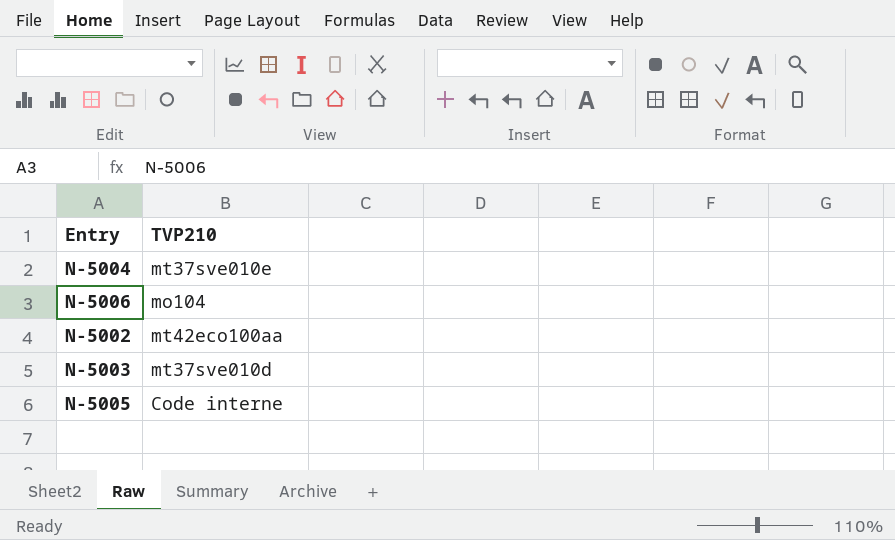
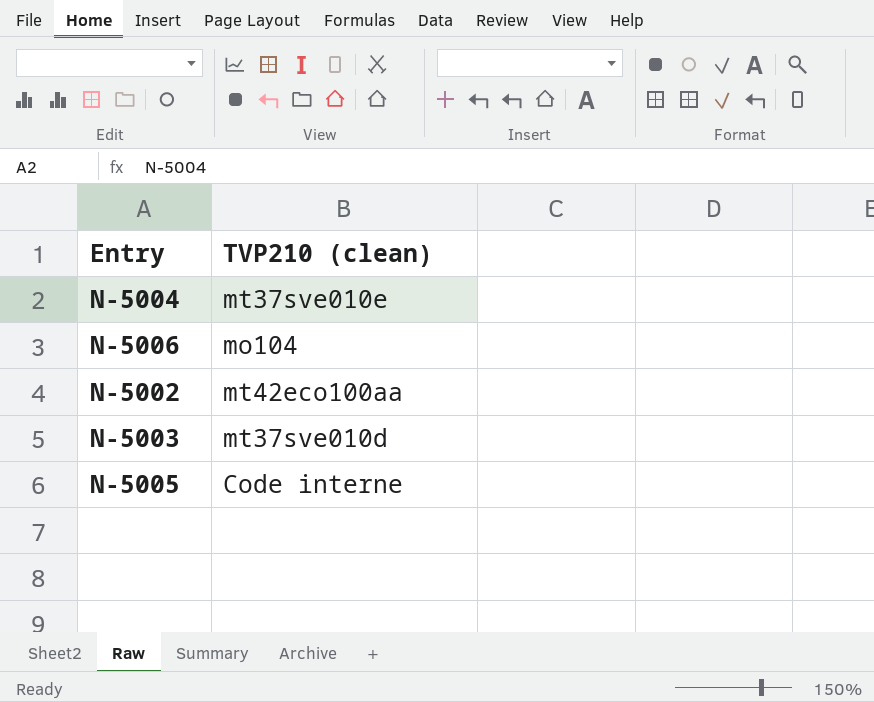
column name: TVP210 -> TVP210 (clean)

